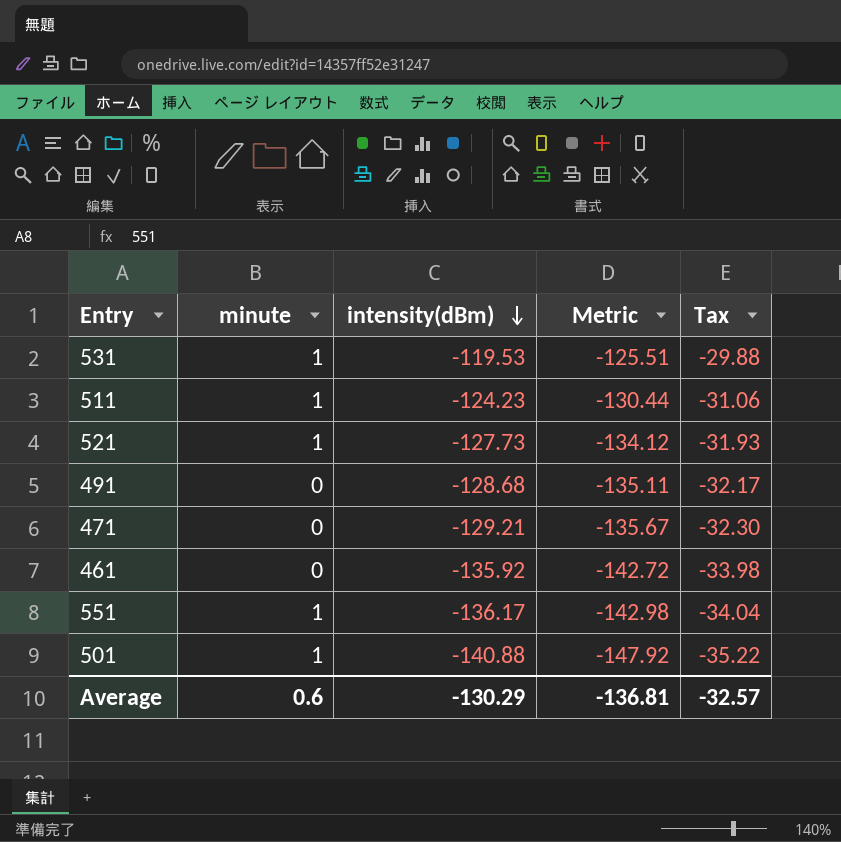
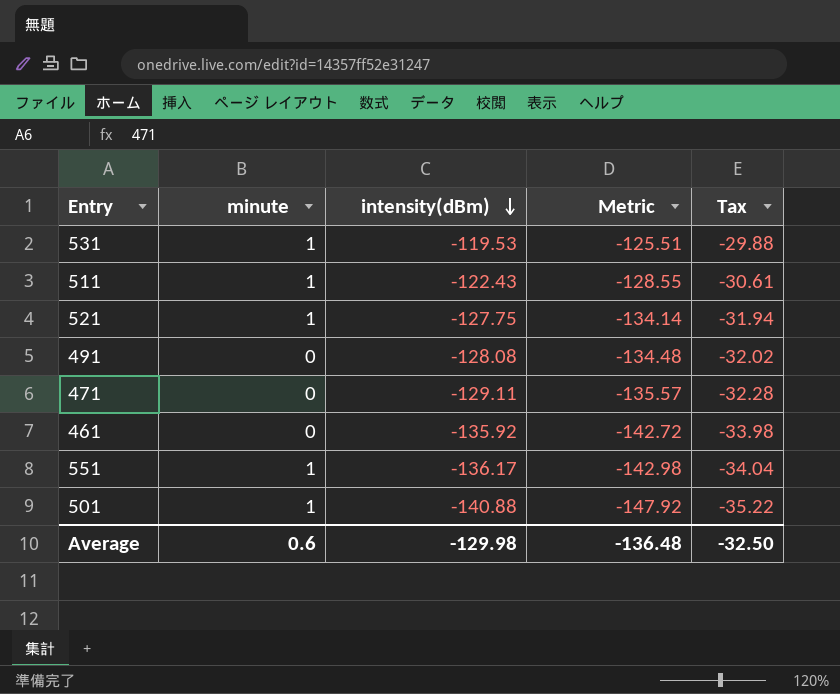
511 | intensity(dBm): -124.23 -> -122.43
511 | Metric: -130.44 -> -128.55
511 | Tax: -31.06 -> -30.61
521 | intensity(dBm): -127.73 -> -127.75
521 | Metric: -134.12 -> -134.14
521 | Tax: -31.93 -> -31.94
491 | intensity(dBm): -128.68 -> -128.08
491 | Metric: -135.11 -> -134.48
491 | Tax: -32.17 -> -32.02
471 | intensity(dBm): -129.21 -> -129.11
471 | Metric: -135.67 -> -135.57
471 | Tax: -32.30 -> -32.28
Average | intensity(dBm): -130.29 -> -129.98
Average | Metric: -136.81 -> -136.48
Average | Tax: -32.57 -> -32.50

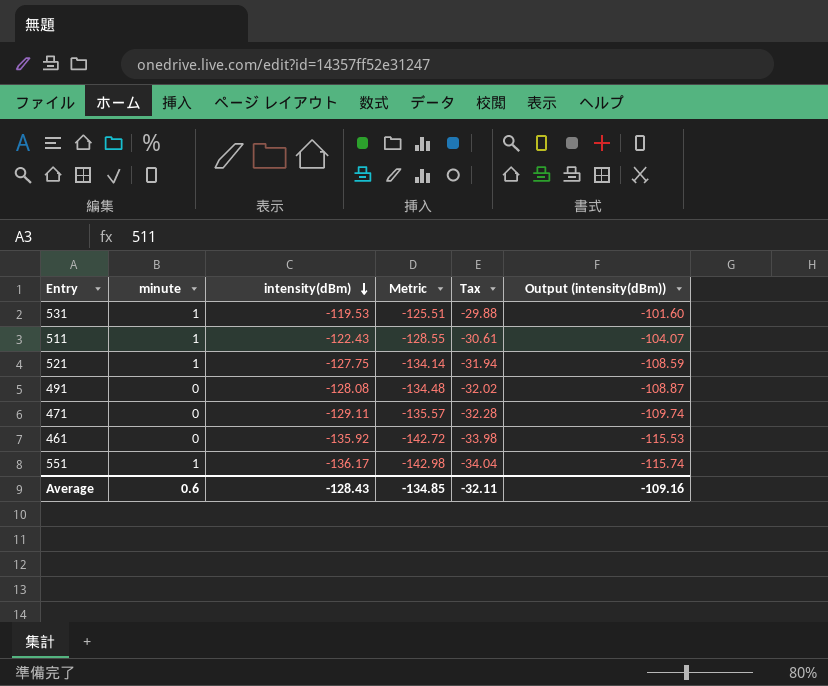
column Output (intensity(dBm)) | formula: none -> [intensity(dBm)] * 0.85
row 501: 1 | -140.88 | -147.92 | -35.22 -> none
Average | intensity(dBm): -129.98 -> -128.43
Average | Metric: -136.48 -> -134.85
Average | Tax: -32.50 -> -32.11

